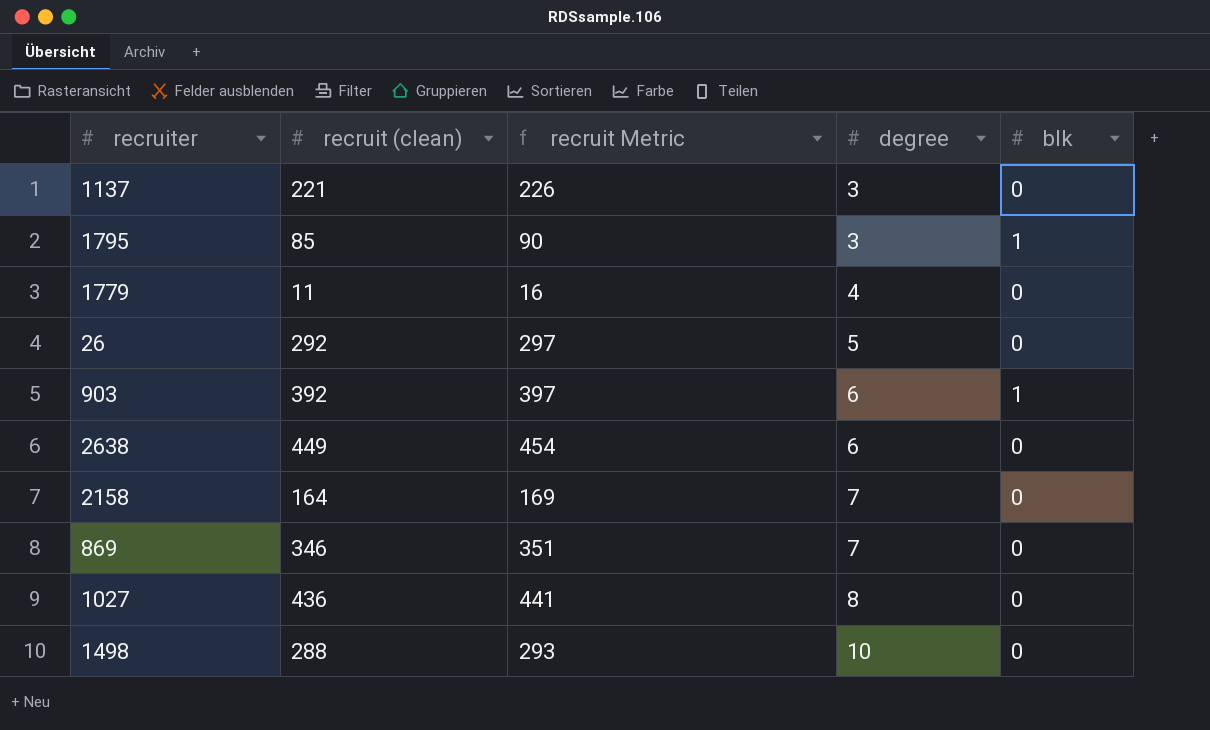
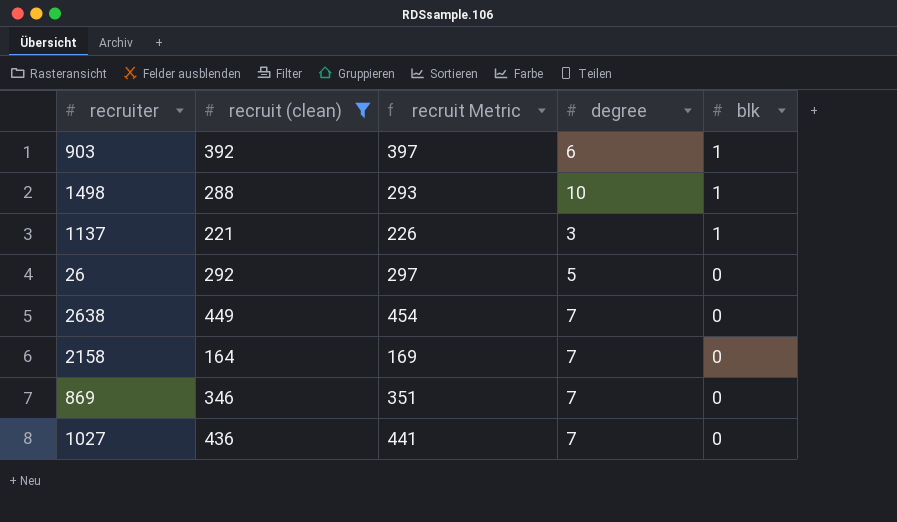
filter: none -> recruit (clean) >= 164
row order: degree ascending -> blk descending
1498 | blk: 0 -> 1
1137 | blk: 0 -> 1
2638 | degree: 6 -> 7
1027 | degree: 8 -> 7

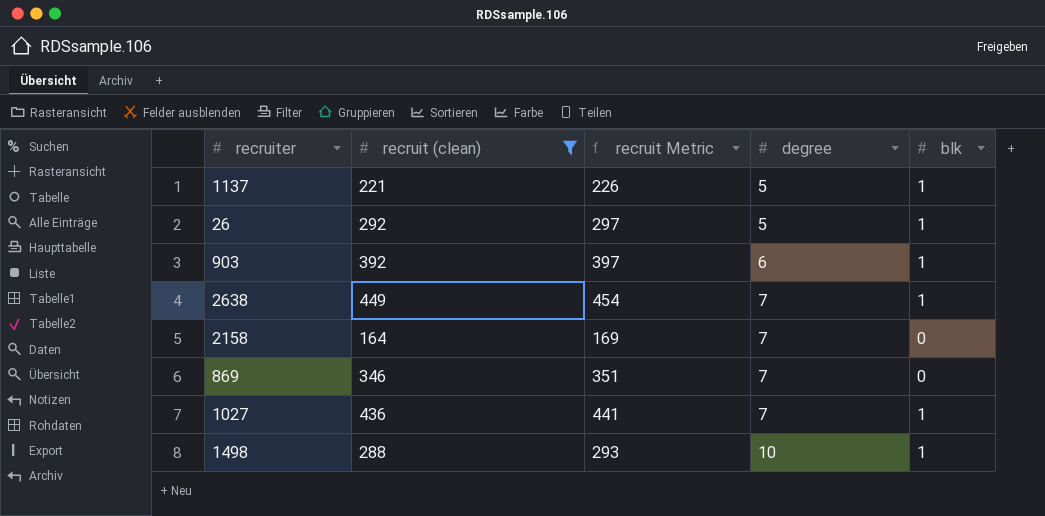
row order: blk descending -> degree ascending
1137 | degree: 3 -> 5
26 | blk: 0 -> 1
2638 | blk: 0 -> 1
1027 | blk: 0 -> 1

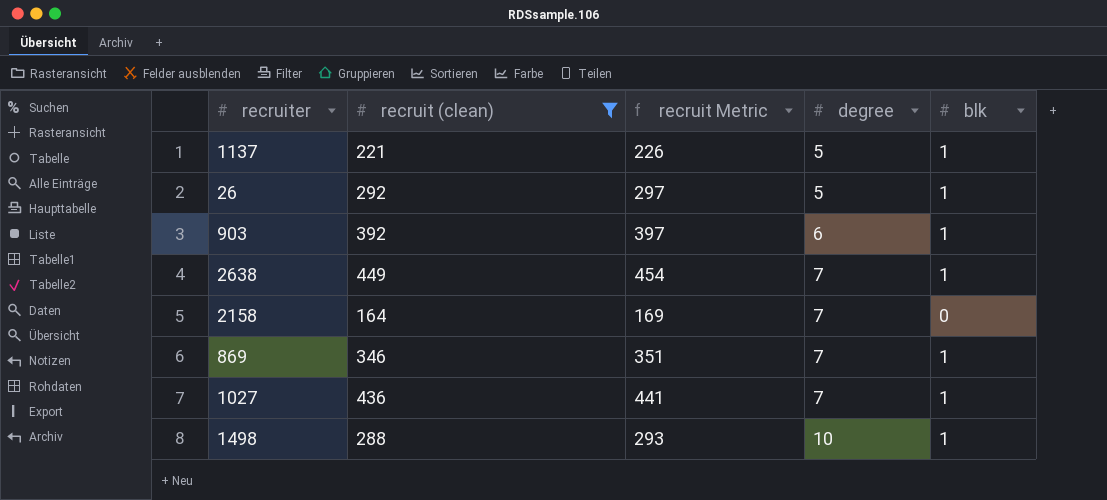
869 | blk: 0 -> 1

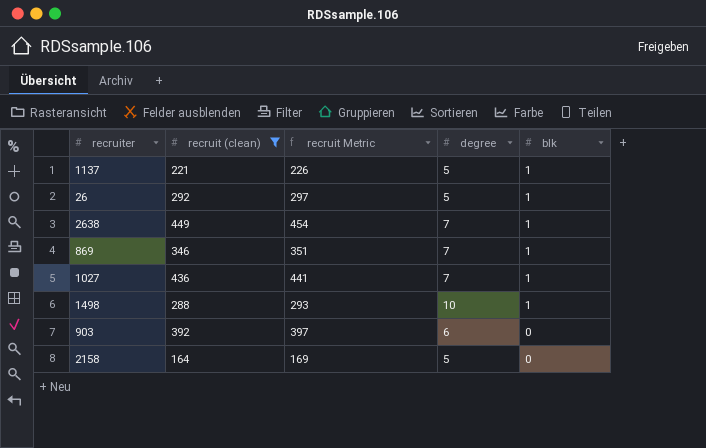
row order: degree ascending -> blk descending
903 | blk: 1 -> 0
2158 | degree: 7 -> 5

